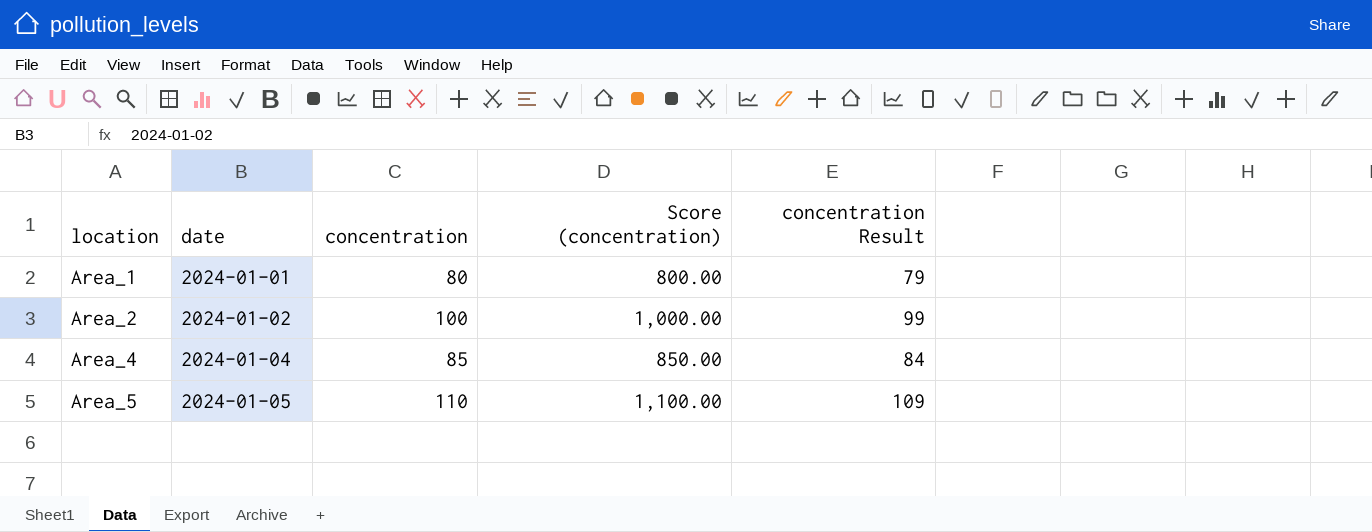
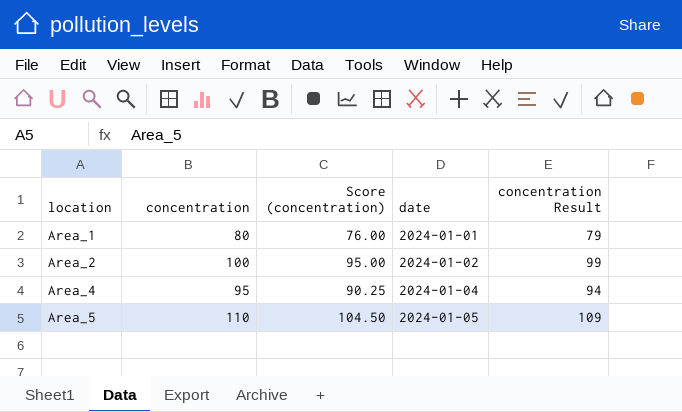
column Score (concentration) | formula: [concentration] * 10 -> [concentration] * 0.95
column date | position: 2 -> 4
Area_4 | concentration: 85 -> 95
Area_4 | concentration Result: 84 -> 94

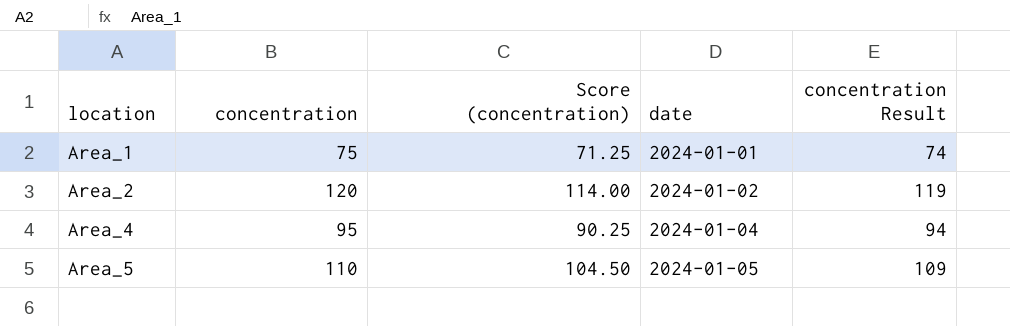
Area_1 | concentration: 80 -> 75
Area_1 | Score (concentration): 76.00 -> 71.25
Area_1 | concentration Result: 79 -> 74
Area_2 | concentration: 100 -> 120
Area_2 | Score (concentration): 95.00 -> 114.00
Area_2 | concentration Result: 99 -> 119

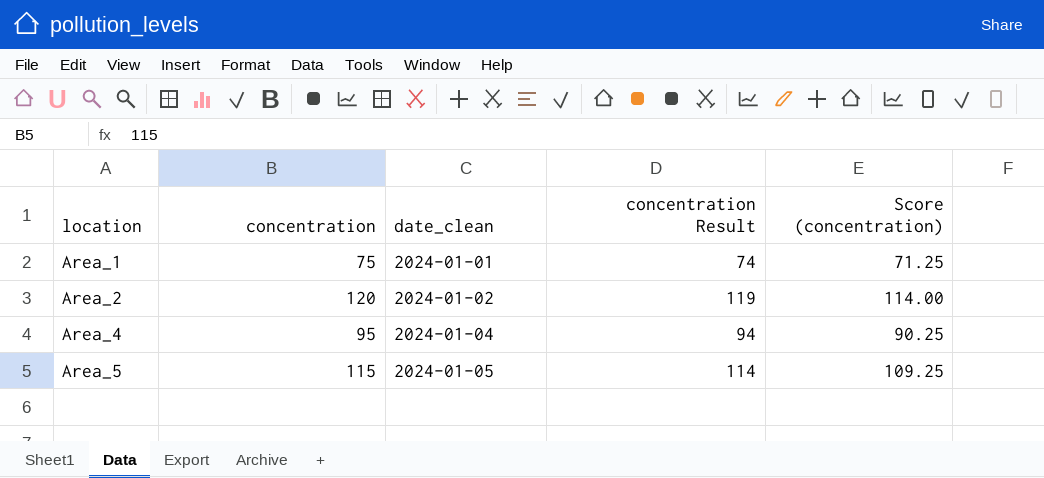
column name: date -> date_clean
column Score (concentration) | position: 3 -> 5
Area_5 | concentration: 110 -> 115
Area_5 | concentration Result: 109 -> 114
Area_5 | Score (concentration): 104.50 -> 109.25

